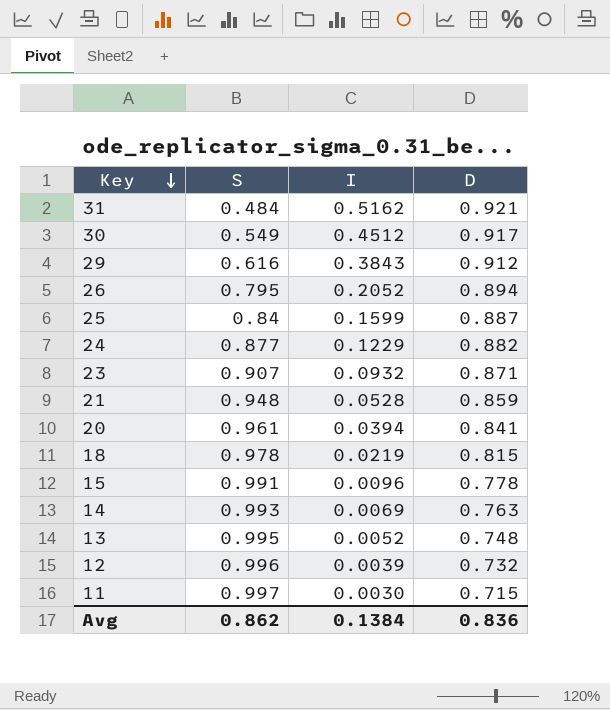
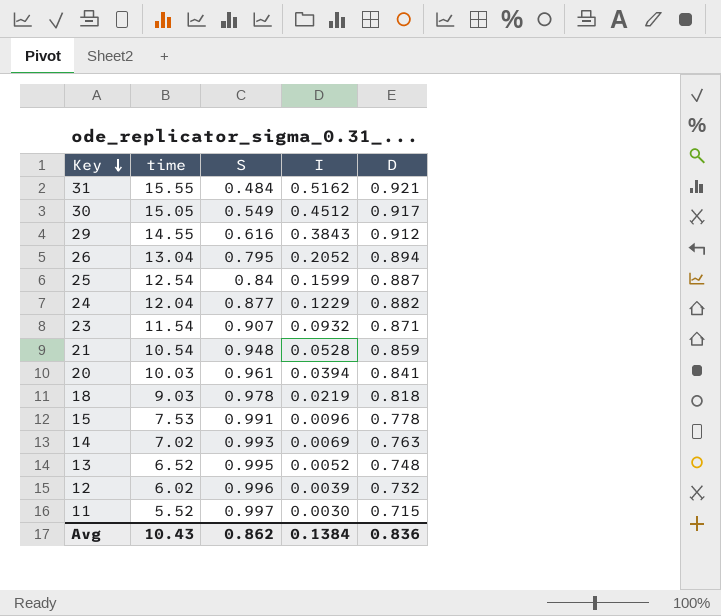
column time | position: none -> 2
18 | D: 0.815 -> 0.818

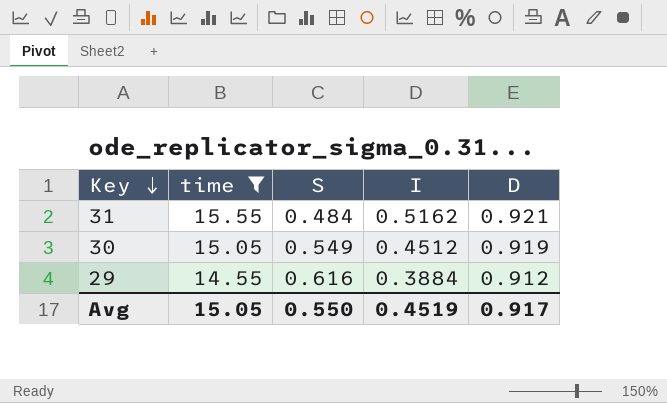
filter: none -> time >= 14.55
30 | D: 0.917 -> 0.919
29 | I: 0.3843 -> 0.3884
Avg | time: 10.43 -> 15.05
Avg | S: 0.862 -> 0.550
Avg | I: 0.1384 -> 0.4519
Avg | D: 0.836 -> 0.917

